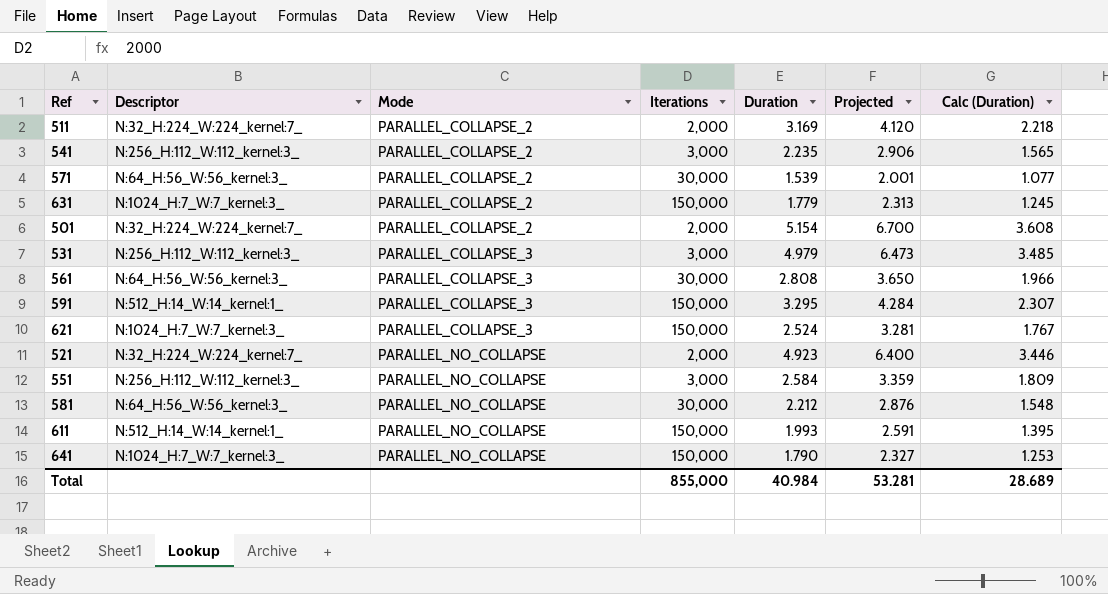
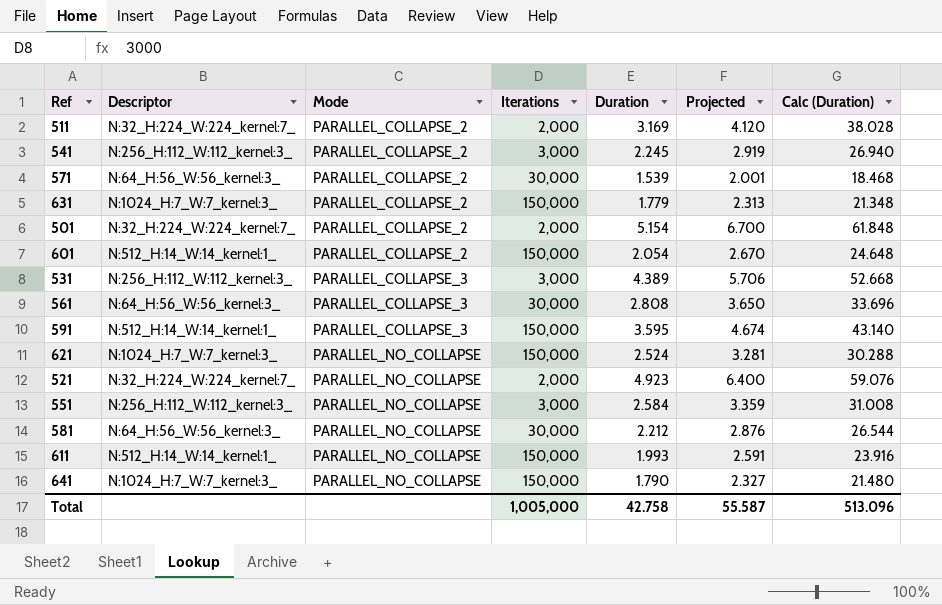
column Calc (Duration) | formula: [Duration] * 0.7 -> [Duration] * 12
541 | Duration: 2.235 -> 2.245
541 | Projected: 2.906 -> 2.919
row 601: none -> N:512_H:14_W:14_kernel:1_ | PARALLEL_COLLAPSE_2 | 150,000 | 2.054 | 2.670 | 24.648
531 | Duration: 4.979 -> 4.389
531 | Projected: 6.473 -> 5.706
591 | Duration: 3.295 -> 3.595
591 | Projected: 4.284 -> 4.674
621 | Mode: PARALLEL_COLLAPSE_3 -> PARALLEL_NO_COLLAPSE
Total | Iterations: 855,000 -> 1,005,000
Total | Duration: 40.984 -> 42.758
Total | Projected: 53.281 -> 55.587
Total | Calc (Duration): 28.689 -> 513.096

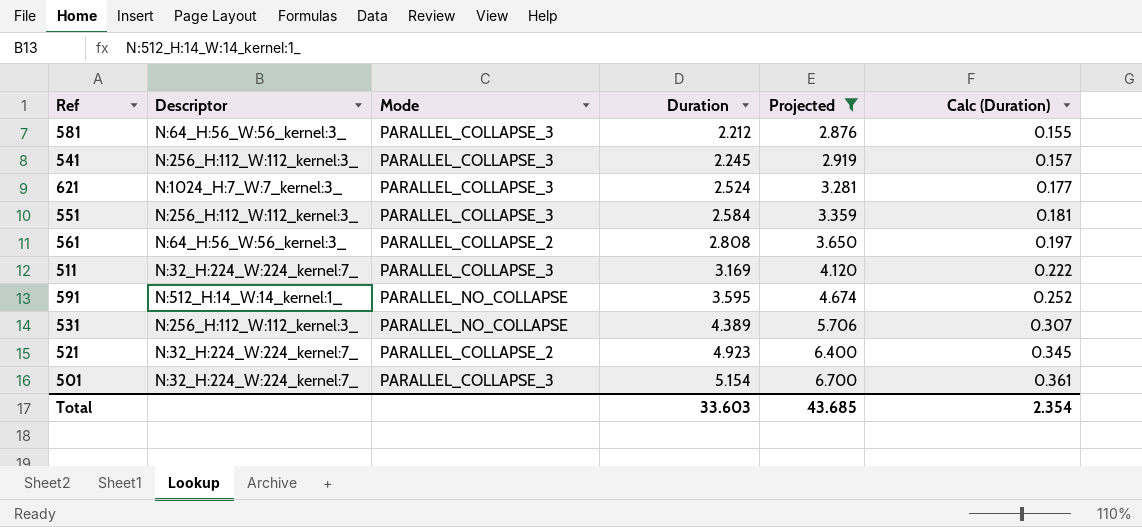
filter: none -> Projected >= 2.876
row order: Mode ascending -> Duration ascending
column Iterations | position: 4 -> none
column Calc (Duration) | formula: [Duration] * 12 -> [Duration] * 0.07
581 | Mode: PARALLEL_NO_COLLAPSE -> PARALLEL_COLLAPSE_3
541 | Mode: PARALLEL_COLLAPSE_2 -> PARALLEL_COLLAPSE_3
621 | Mode: PARALLEL_NO_COLLAPSE -> PARALLEL_COLLAPSE_3
551 | Mode: PARALLEL_NO_COLLAPSE -> PARALLEL_COLLAPSE_3
561 | Mode: PARALLEL_COLLAPSE_3 -> PARALLEL_COLLAPSE_2
511 | Mode: PARALLEL_COLLAPSE_2 -> PARALLEL_COLLAPSE_3
591 | Mode: PARALLEL_COLLAPSE_3 -> PARALLEL_NO_COLLAPSE
531 | Mode: PARALLEL_COLLAPSE_3 -> PARALLEL_NO_COLLAPSE
521 | Mode: PARALLEL_NO_COLLAPSE -> PARALLEL_COLLAPSE_2
501 | Mode: PARALLEL_COLLAPSE_2 -> PARALLEL_COLLAPSE_3
Total | Duration: 42.758 -> 33.603
Total | Projected: 55.587 -> 43.685
Total | Calc (Duration): 513.096 -> 2.354

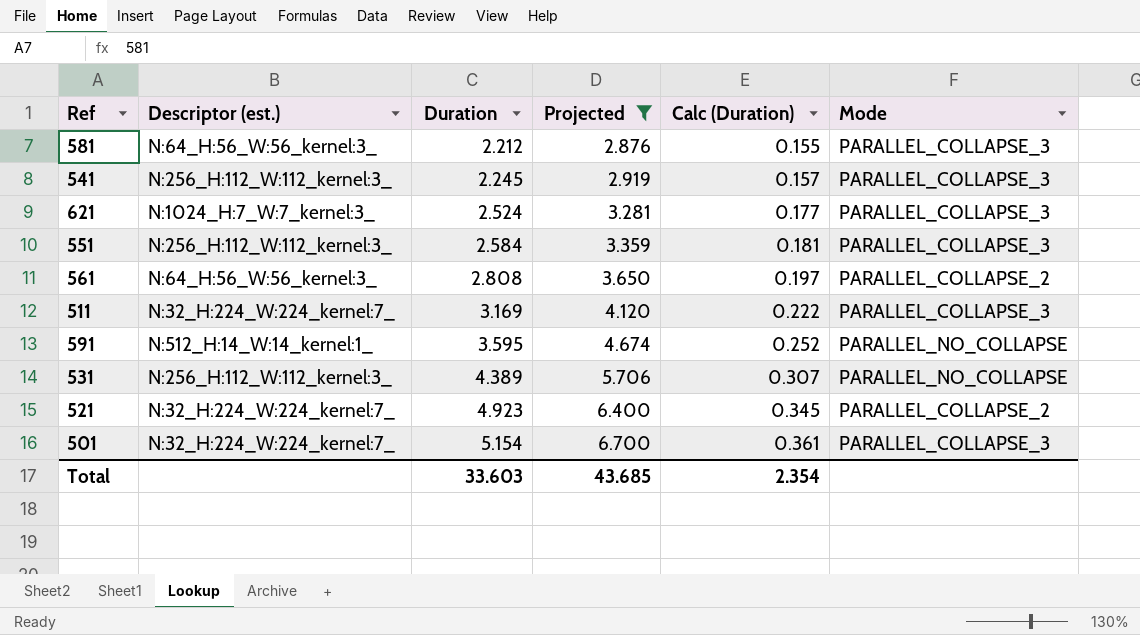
column name: Descriptor -> Descriptor (est.)
column Mode | position: 3 -> 6

